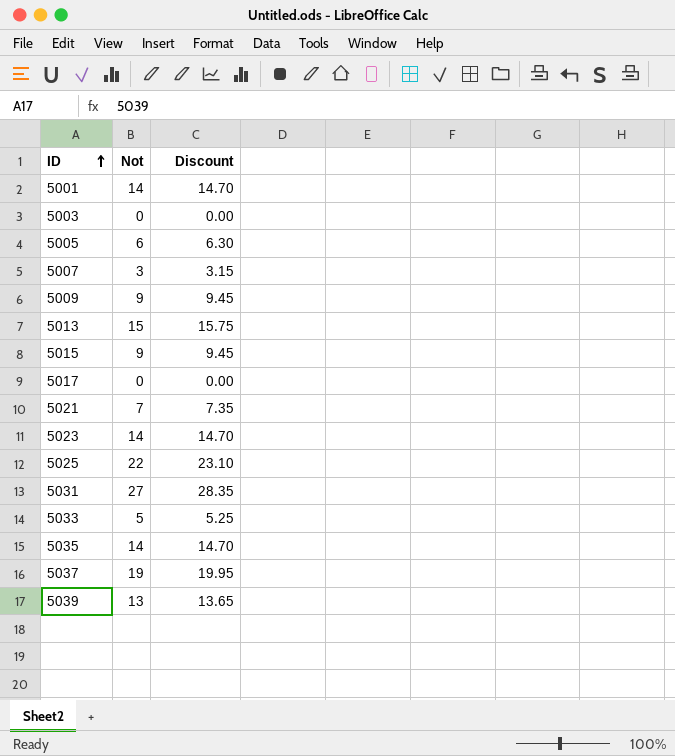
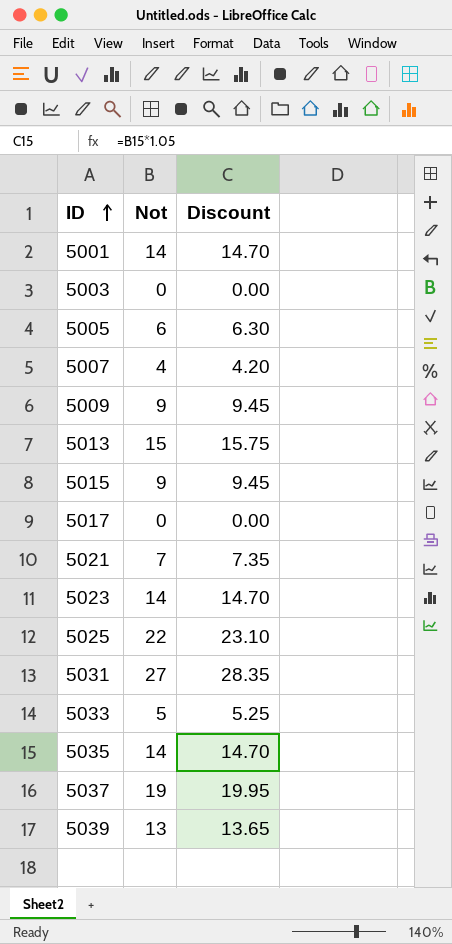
5007 | Not: 3 -> 4
5007 | Discount: 3.15 -> 4.20

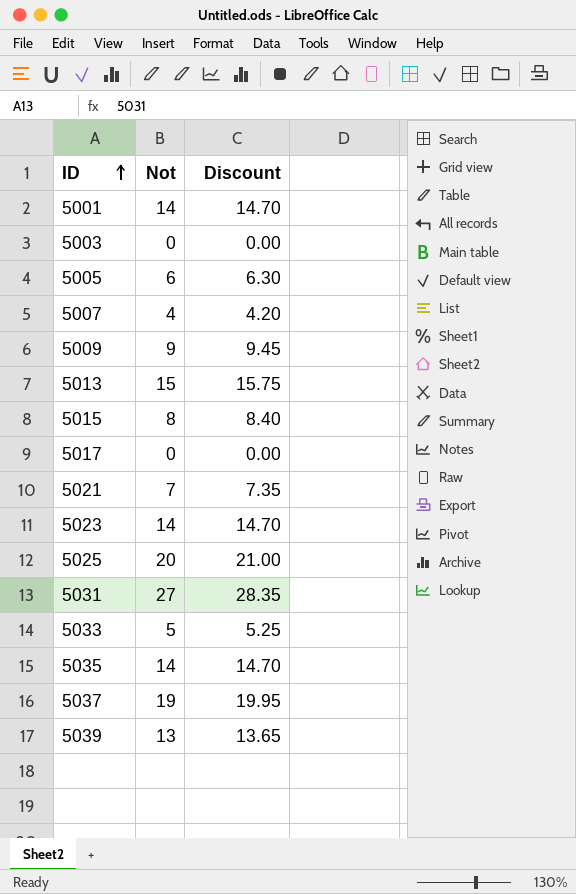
5015 | Not: 9 -> 8
5015 | Discount: 9.45 -> 8.40
5025 | Not: 22 -> 20
5025 | Discount: 23.10 -> 21.00

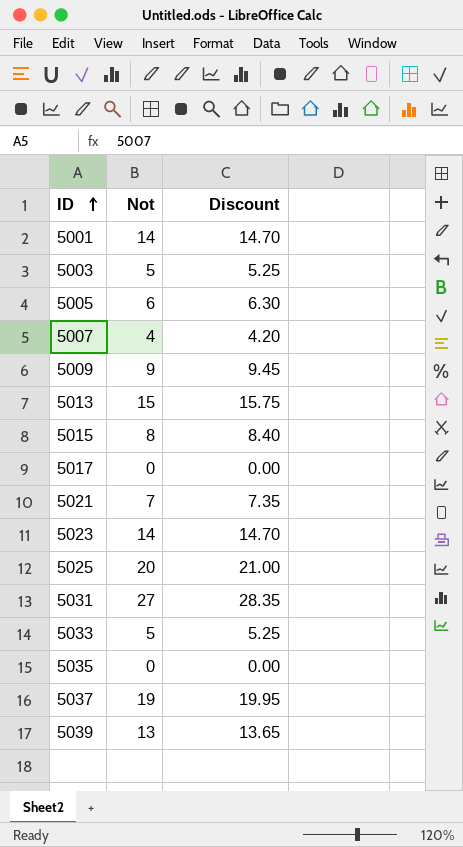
5003 | Not: 0 -> 5
5003 | Discount: 0.00 -> 5.25
5035 | Not: 14 -> 0
5035 | Discount: 14.70 -> 0.00

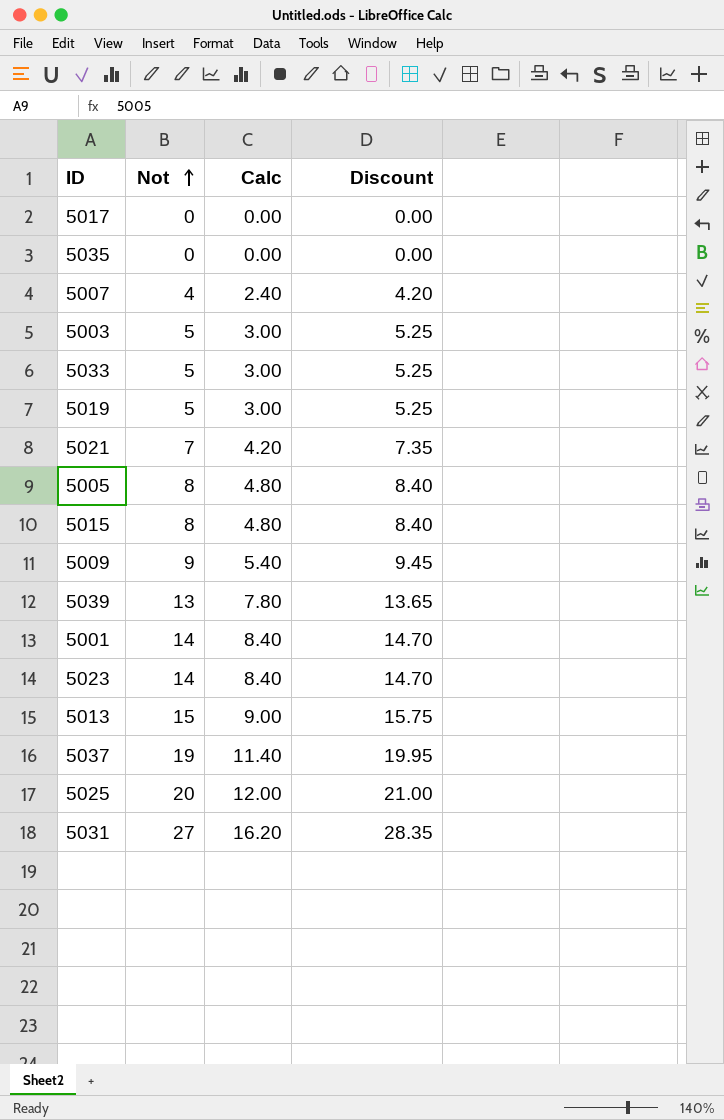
row order: ID ascending -> Not ascending
column Calc | formula: none -> [Not] * 0.6
row 5019: none -> 5 | 3.00 | 5.25
5005 | Not: 6 -> 8
5005 | Discount: 6.30 -> 8.40

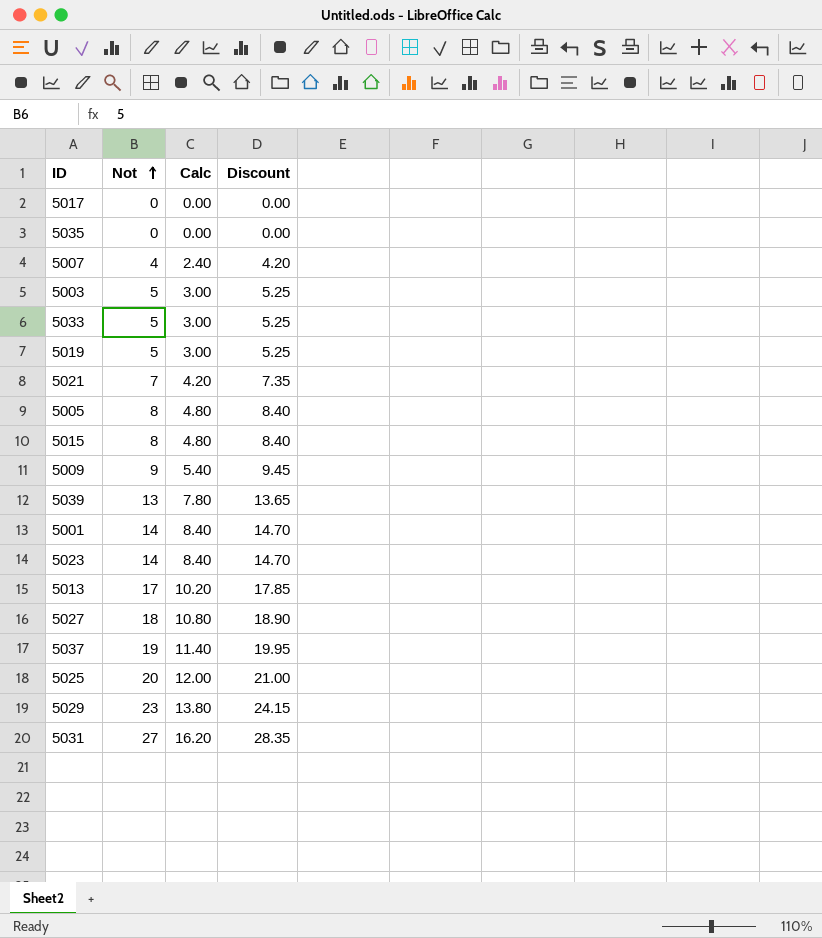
5013 | Not: 15 -> 17
5013 | Calc: 9.00 -> 10.20
5013 | Discount: 15.75 -> 17.85
row 5027: none -> 18 | 10.80 | 18.90
row 5029: none -> 23 | 13.80 | 24.15

